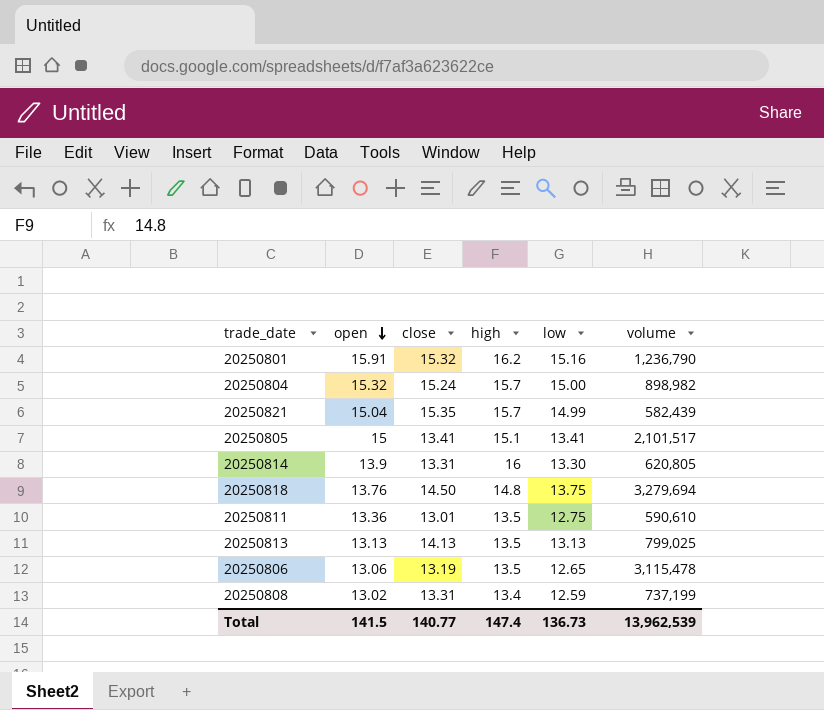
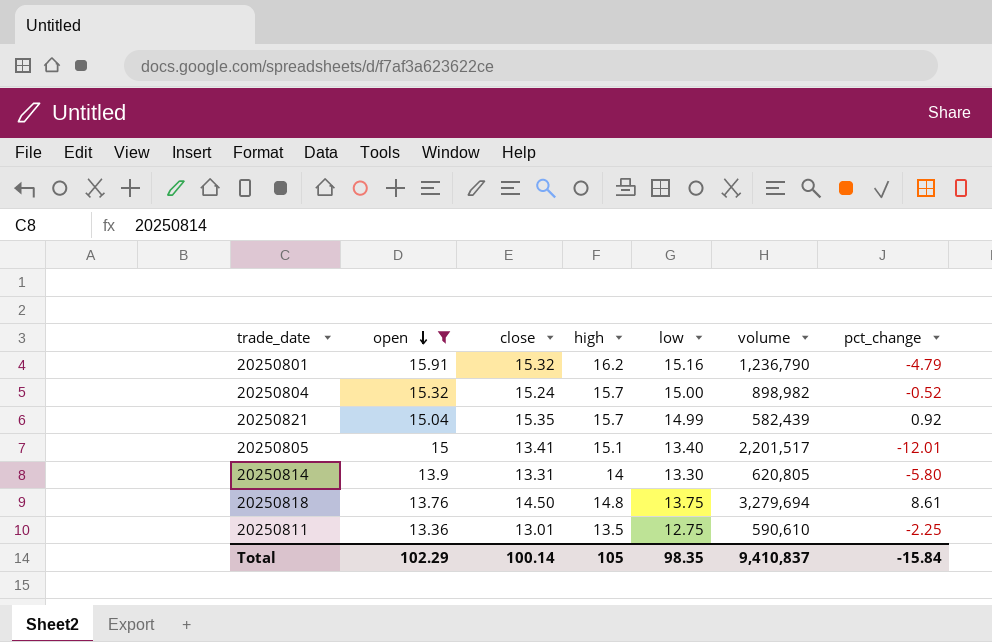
filter: none -> open >= 13.36
column pct_change | position: none -> 7
20250805 | low: 13.41 -> 13.40
20250805 | volume: 2,101,517 -> 2,201,517
20250814 | high: 16 -> 14
Total | open: 141.5 -> 102.29
Total | close: 140.77 -> 100.14
Total | high: 147.4 -> 105
Total | low: 136.73 -> 98.35
Total | volume: 13,962,539 -> 9,410,837

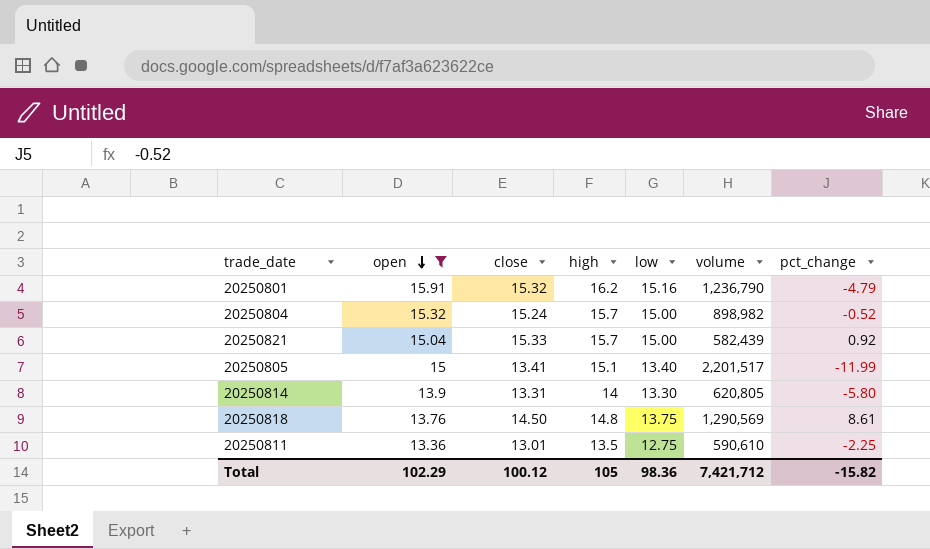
20250821 | close: 15.35 -> 15.33
20250821 | low: 14.99 -> 15.00
20250805 | pct_change: -12.01 -> -11.99
20250818 | volume: 3,279,694 -> 1,290,569
Total | close: 100.14 -> 100.12
Total | low: 98.35 -> 98.36
Total | volume: 9,410,837 -> 7,421,712
Total | pct_change: -15.84 -> -15.82

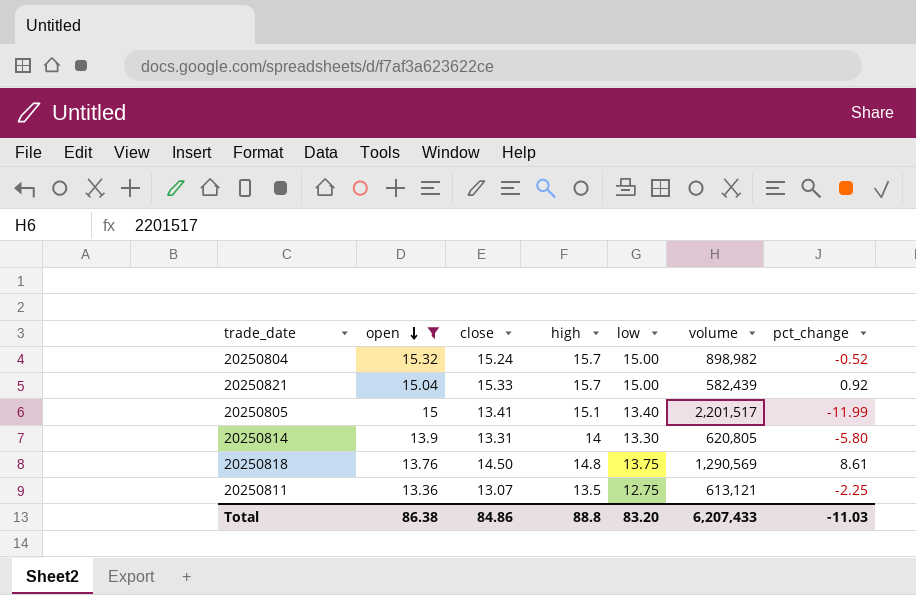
row 20250801: 15.91 | 15.32 | 16.2 | 15.16 | 1,236,790 | -4.79 -> none
20250811 | close: 13.01 -> 13.07
20250811 | volume: 590,610 -> 613,121
Total | open: 102.29 -> 86.38
Total | close: 100.12 -> 84.86
Total | high: 105 -> 88.8
Total | low: 98.36 -> 83.20
Total | volume: 7,421,712 -> 6,207,433
Total | pct_change: -15.82 -> -11.03

